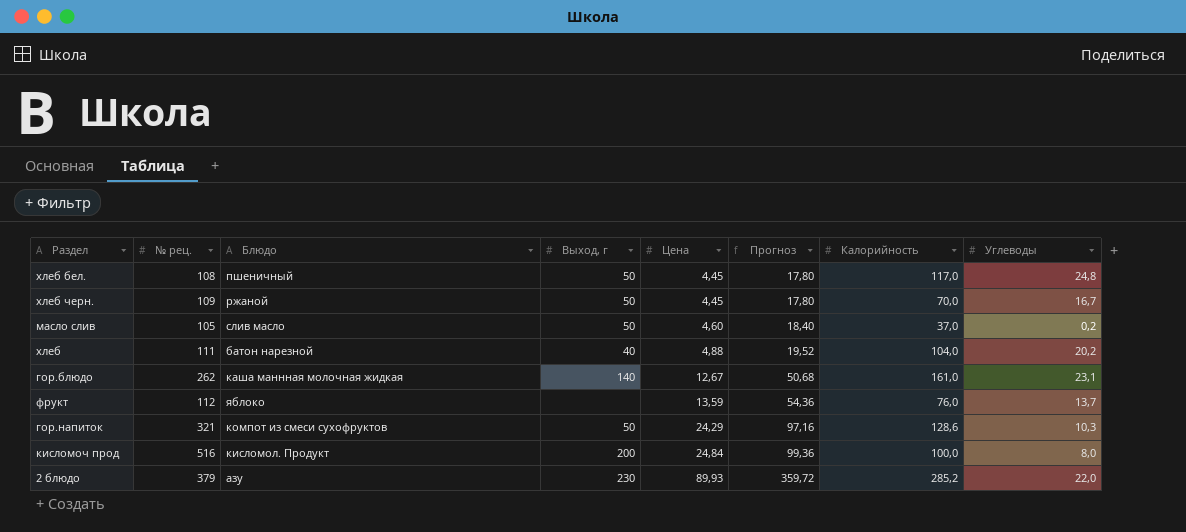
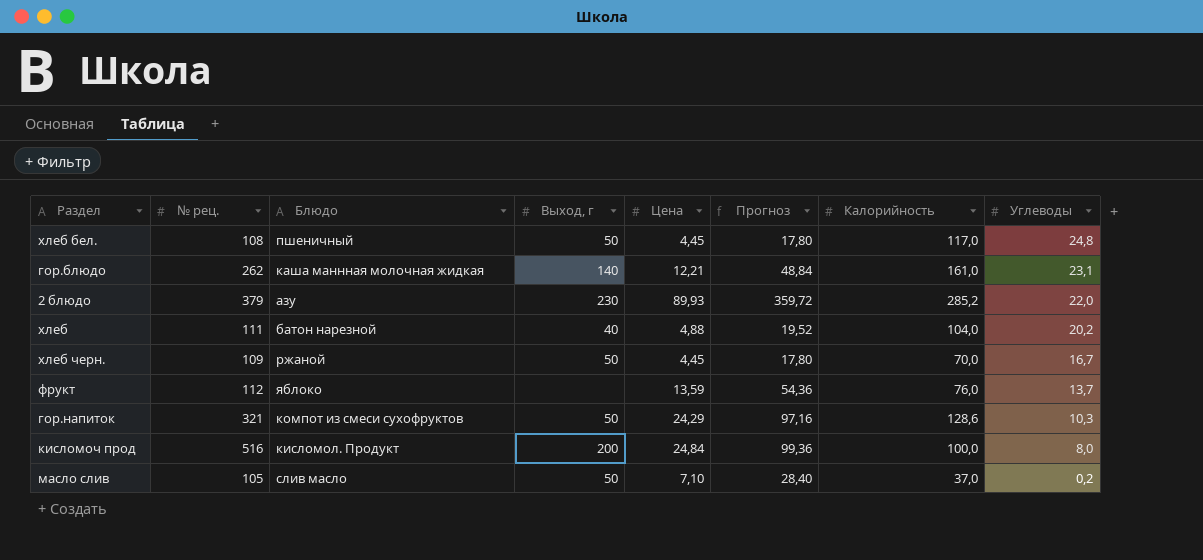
row order: Цена ascending -> Углеводы descending
гор.блюдо | Цена: 12,67 -> 12,21
гор.блюдо | Прогноз: 50,68 -> 48,84
масло слив | Цена: 4,60 -> 7,10
масло слив | Прогноз: 18,40 -> 28,40

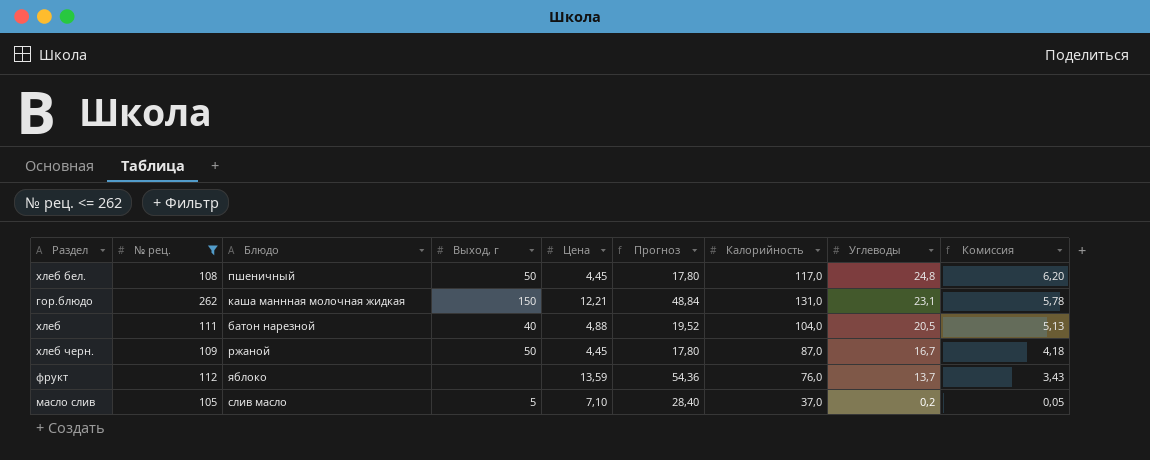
filter: none -> № рец. <= 262
column Комиссия | formula: none -> [Углеводы] * 0,25
гор.блюдо | Выход, г: 140 -> 150
гор.блюдо | Калорийность: 161,0 -> 131,0
хлеб | Углеводы: 20,2 -> 20,5
хлеб черн. | Калорийность: 70,0 -> 87,0
масло слив | Выход, г: 50 -> 5

